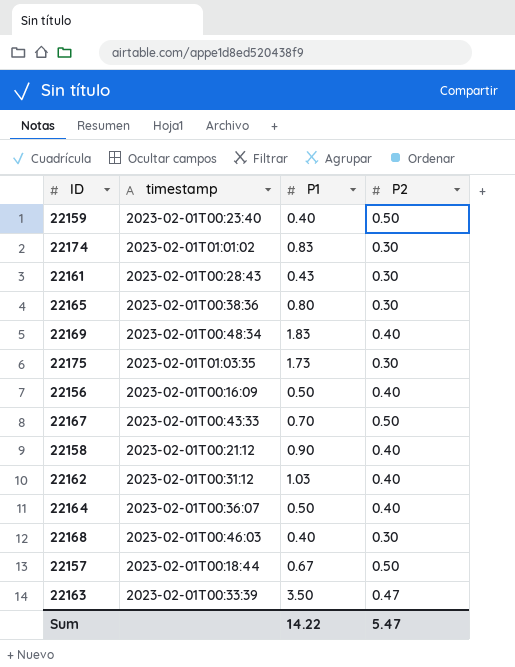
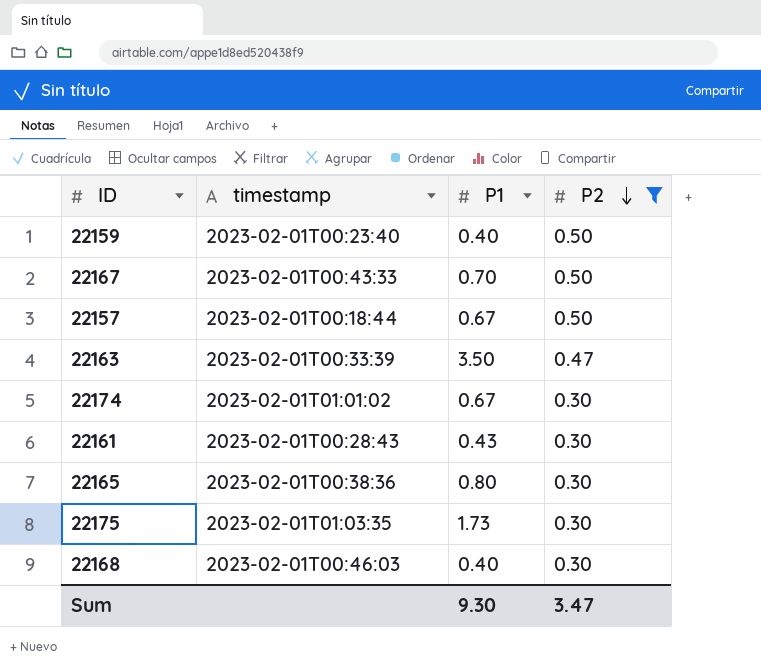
filter: none -> P2 != 0.40
row order: none -> P2 descending
22174 | P1: 0.83 -> 0.67
Sum | P1: 14.22 -> 9.30
Sum | P2: 5.47 -> 3.47

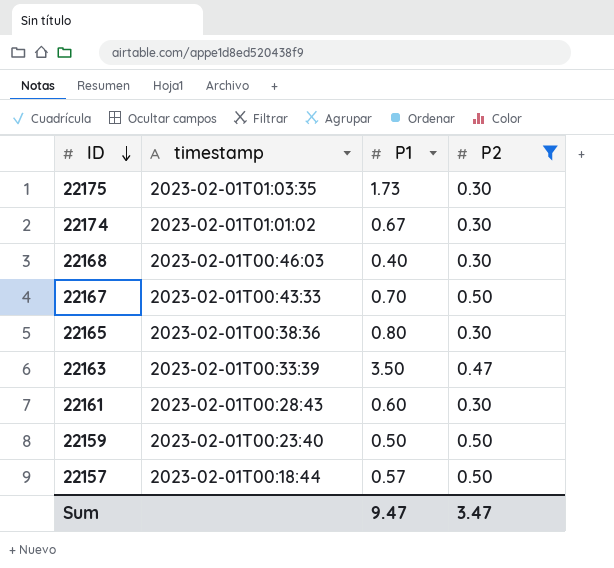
row order: P2 descending -> ID descending
22161 | P1: 0.43 -> 0.60
22159 | P1: 0.40 -> 0.50
22157 | P1: 0.67 -> 0.57
Sum | P1: 9.30 -> 9.47

